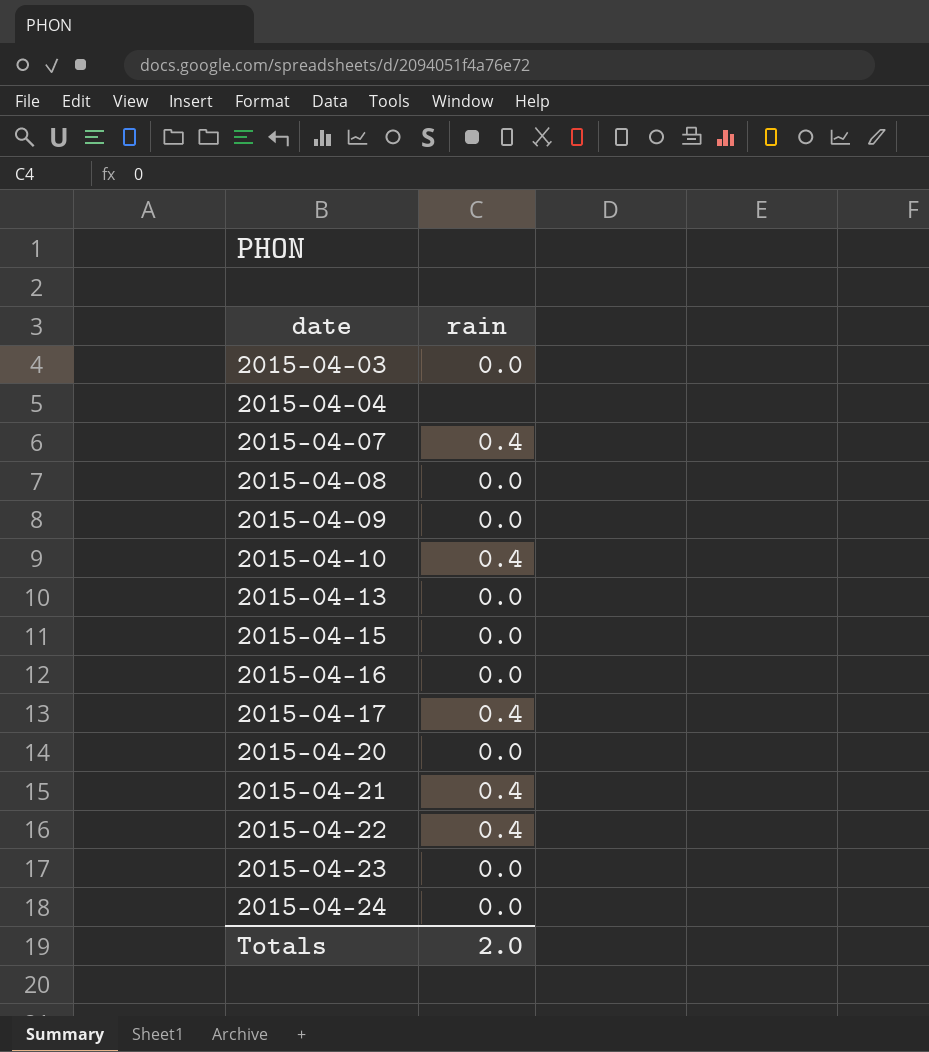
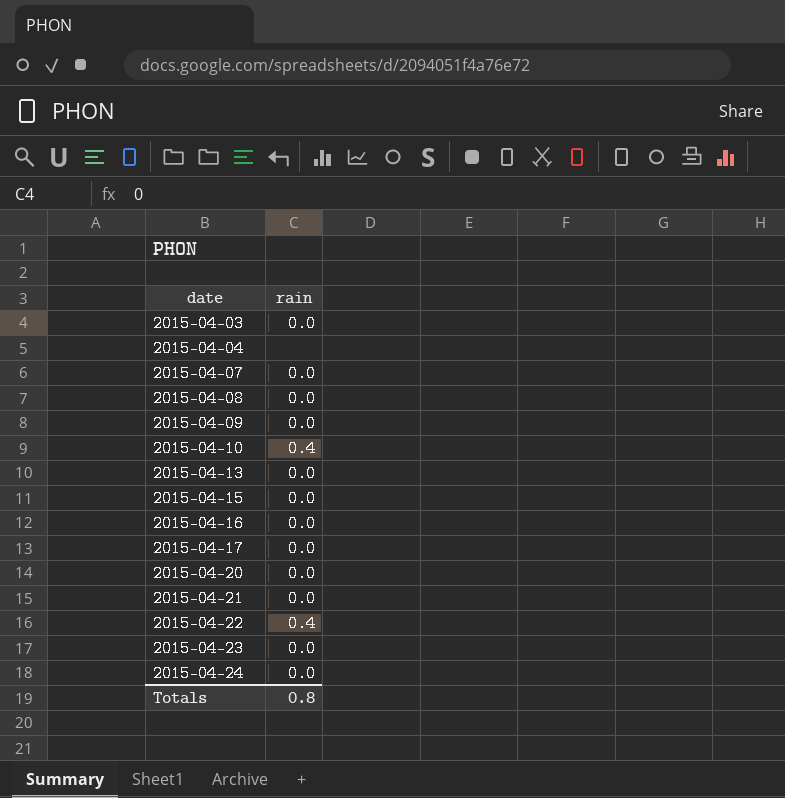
2015-04-07 | rain: 0.4 -> 0.0
2015-04-17 | rain: 0.4 -> 0.0
2015-04-21 | rain: 0.4 -> 0.0
Totals | rain: 2.0 -> 0.8

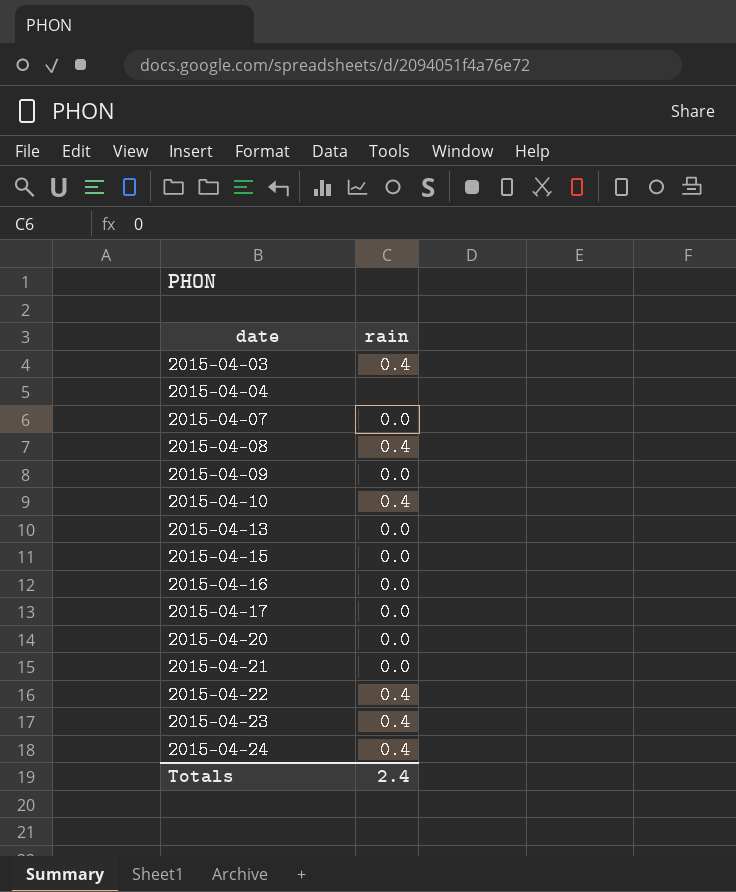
2015-04-03 | rain: 0.0 -> 0.4
2015-04-08 | rain: 0.0 -> 0.4
2015-04-23 | rain: 0.0 -> 0.4
2015-04-24 | rain: 0.0 -> 0.4
Totals | rain: 0.8 -> 2.4

